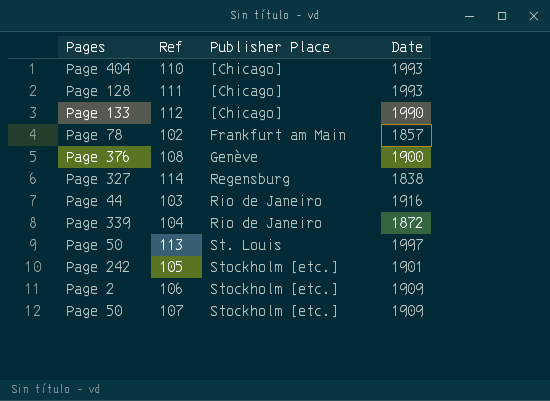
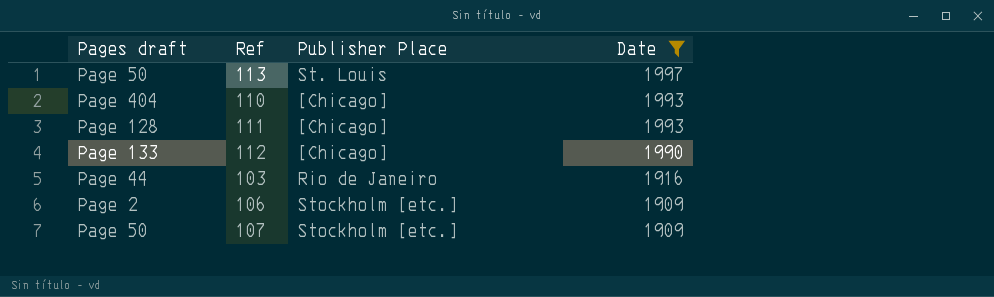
filter: none -> Date >= 1909
row order: Publisher Place ascending -> Date descending
column name: Pages -> Pages draft

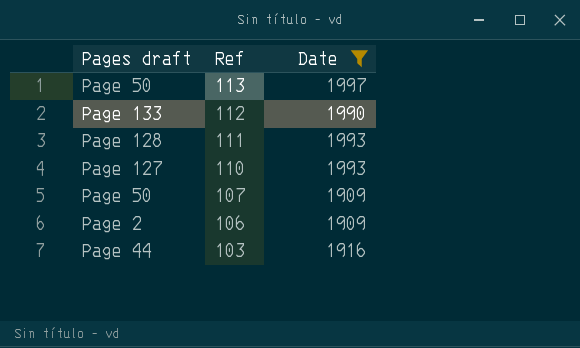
row order: Date descending -> Ref descending
column Publisher Place | position: 3 -> none
110 | Pages draft: Page 404 -> Page 127

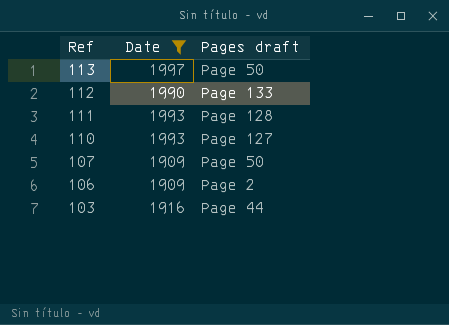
column Pages draft | position: 1 -> 3

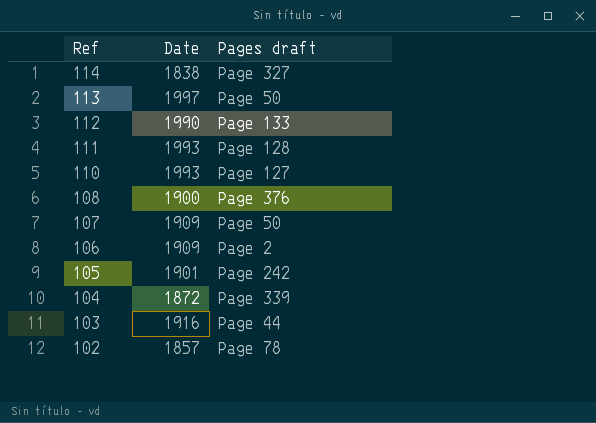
filter: Date >= 1909 -> none

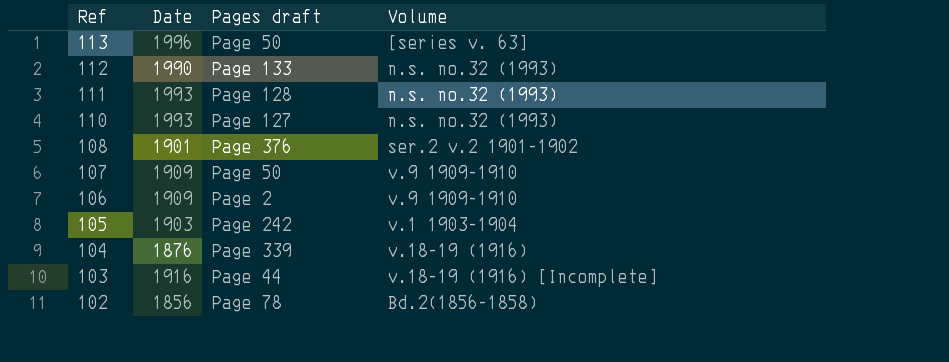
column Volume | position: none -> 4
row 114: 1838 | Page 327 -> none
113 | Date: 1997 -> 1996
108 | Date: 1900 -> 1901
105 | Date: 1901 -> 1903
104 | Date: 1872 -> 1876
102 | Date: 1857 -> 1856

